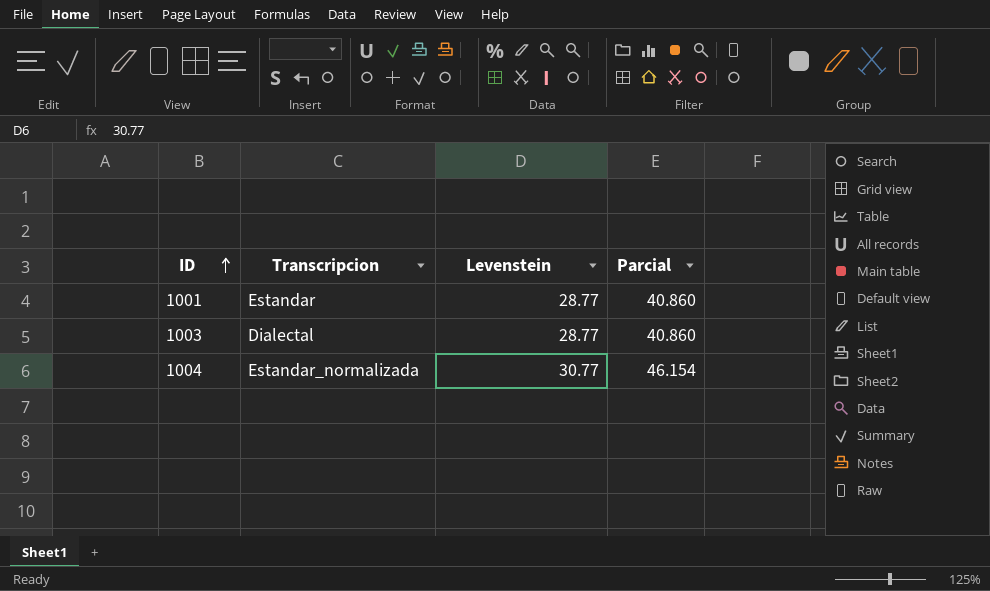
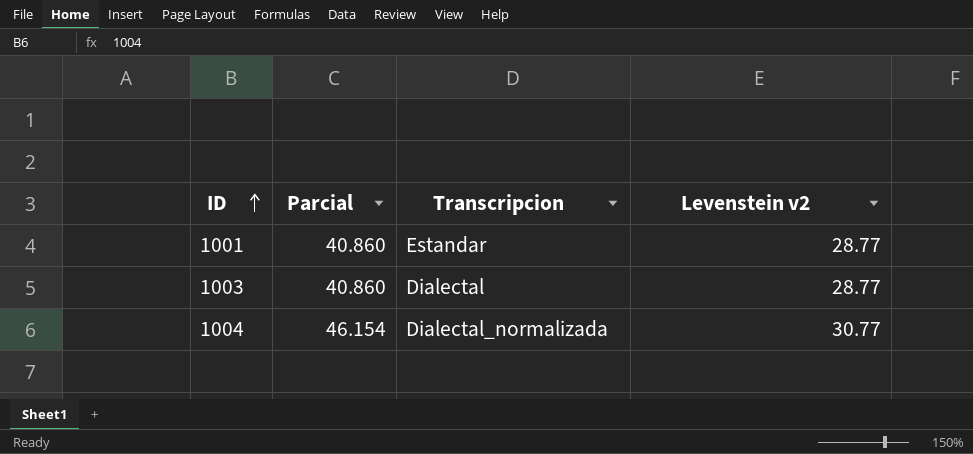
column Parcial | position: 4 -> 2
column name: Levenstein -> Levenstein v2
1004 | Transcripcion: Estandar_normalizada -> Dialectal_normalizada

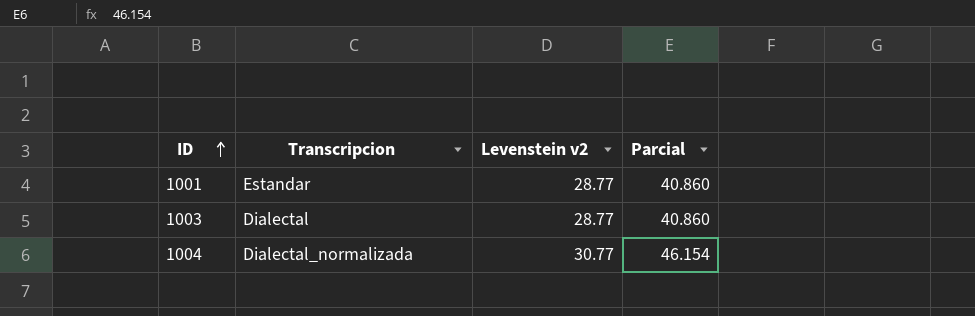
column Parcial | position: 2 -> 4

